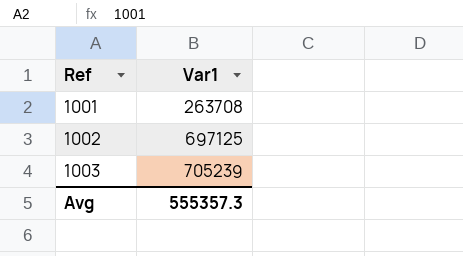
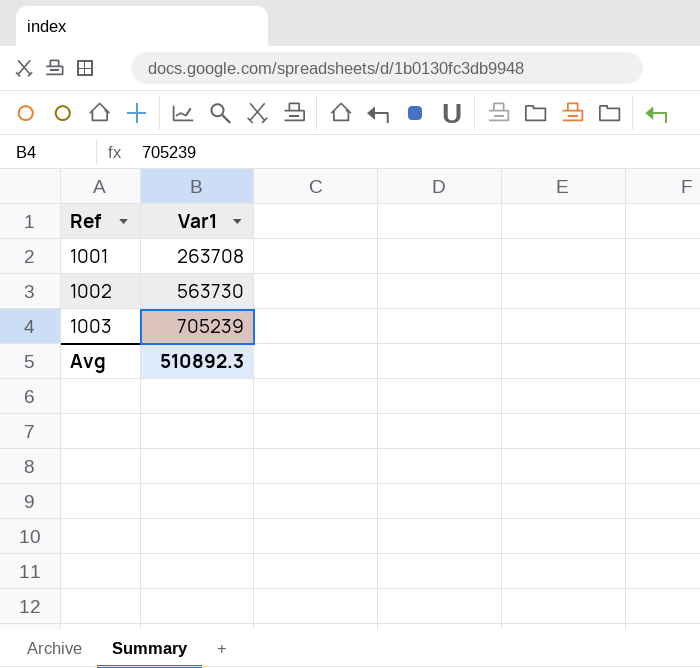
1002 | Var1: 697125 -> 563730
Avg | Var1: 555357.3 -> 510892.3

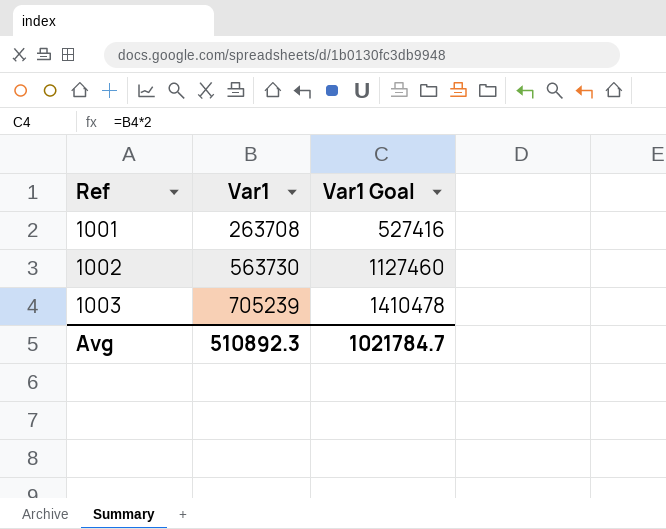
column Var1 Goal | formula: none -> [Var1] * 2

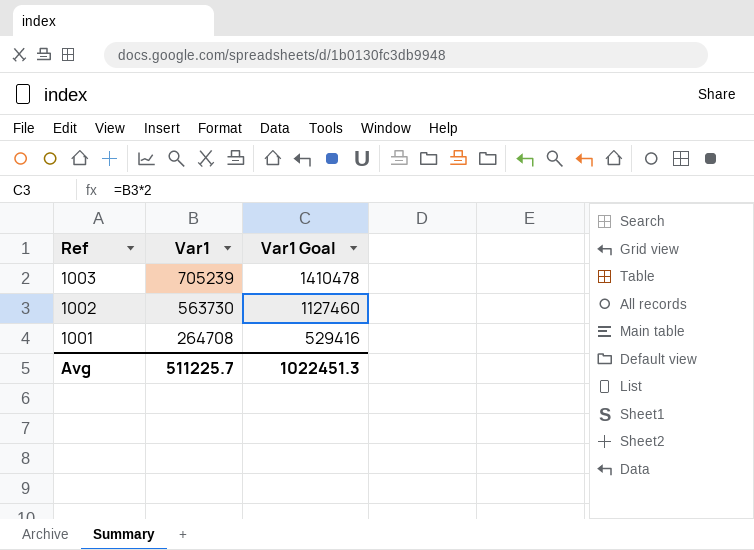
row order: Ref ascending -> Ref descending
1001 | Var1: 263708 -> 264708
1001 | Var1 Goal: 527416 -> 529416
Avg | Var1: 510892.3 -> 511225.7
Avg | Var1 Goal: 1021784.7 -> 1022451.3

